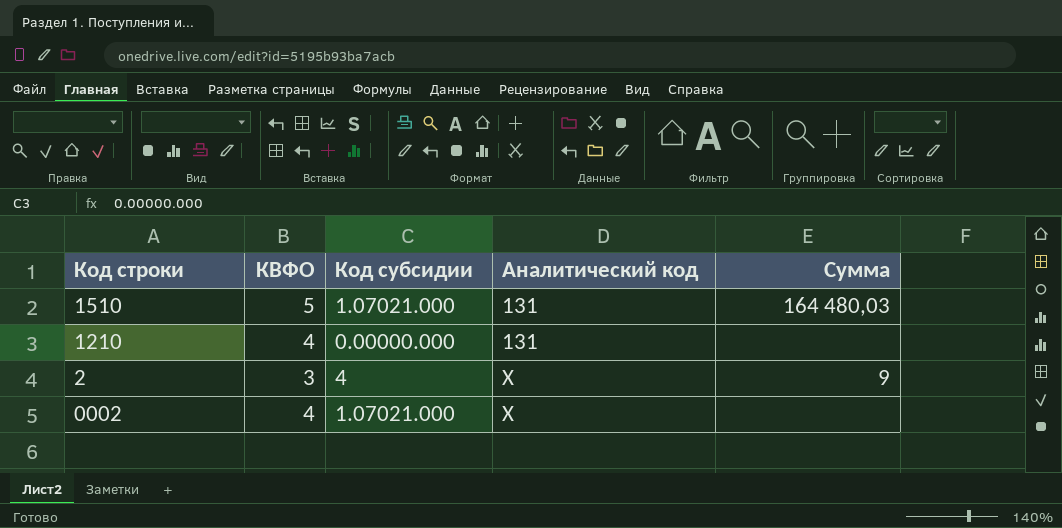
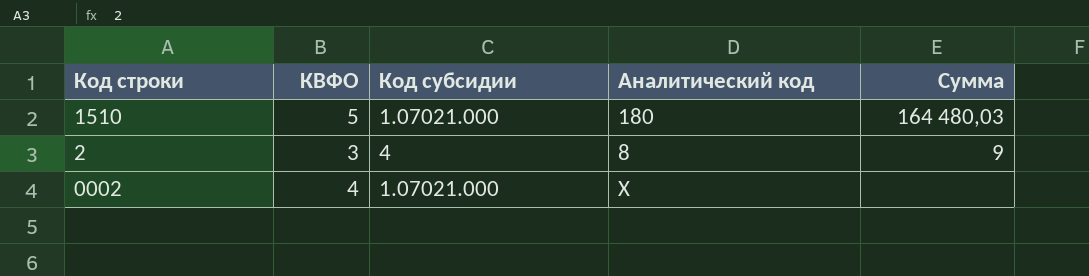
row 1210: 4 | 0.00000.000 | 131 | none -> none
1510 | Аналитический код: 131 -> 180
2 | Аналитический код: Х -> 8

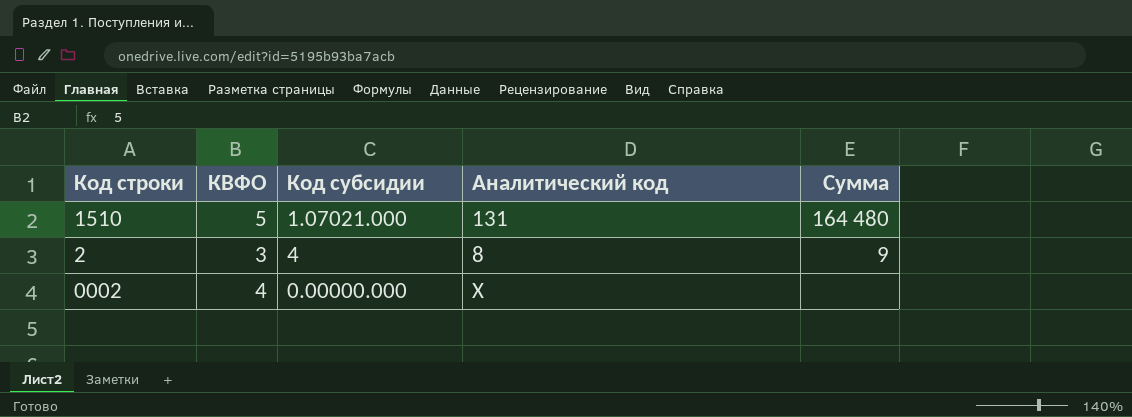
1510 | Аналитический код: 180 -> 131
1510 | Сумма: 164 480,03 -> 164 480
0002 | Код субсидии: 1.07021.000 -> 0.00000.000

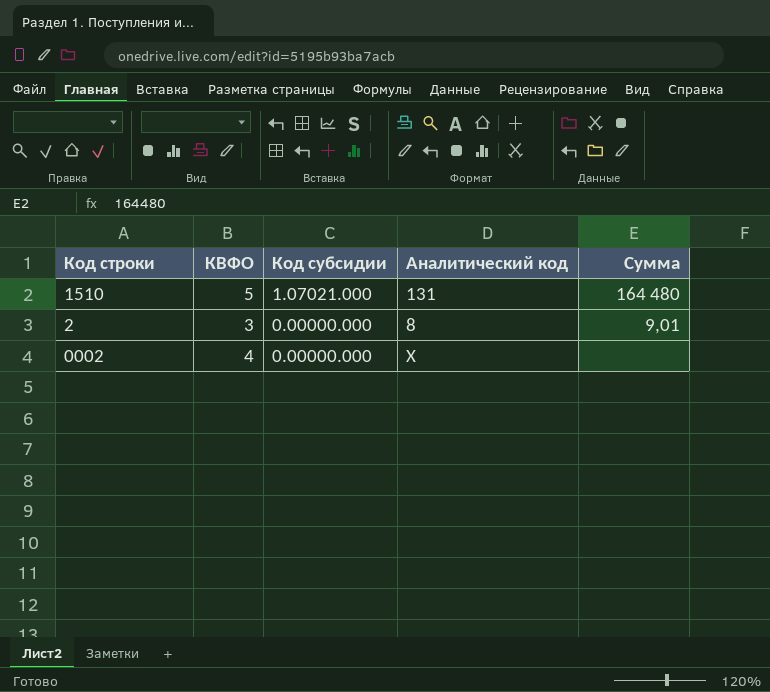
2 | Код субсидии: 4 -> 0.00000.000
2 | Сумма: 9 -> 9,01

